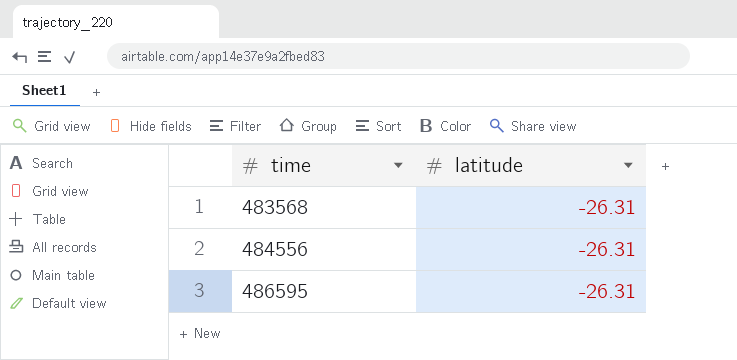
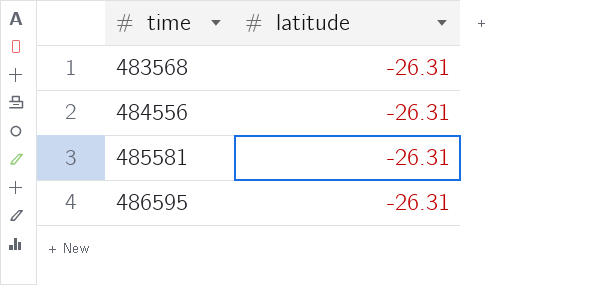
row 485581: none -> -26.31

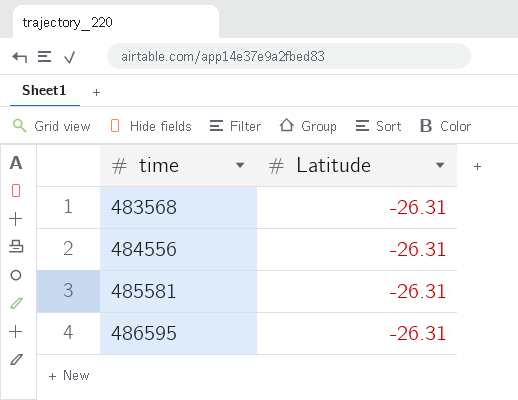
column name: latitude -> Latitude

